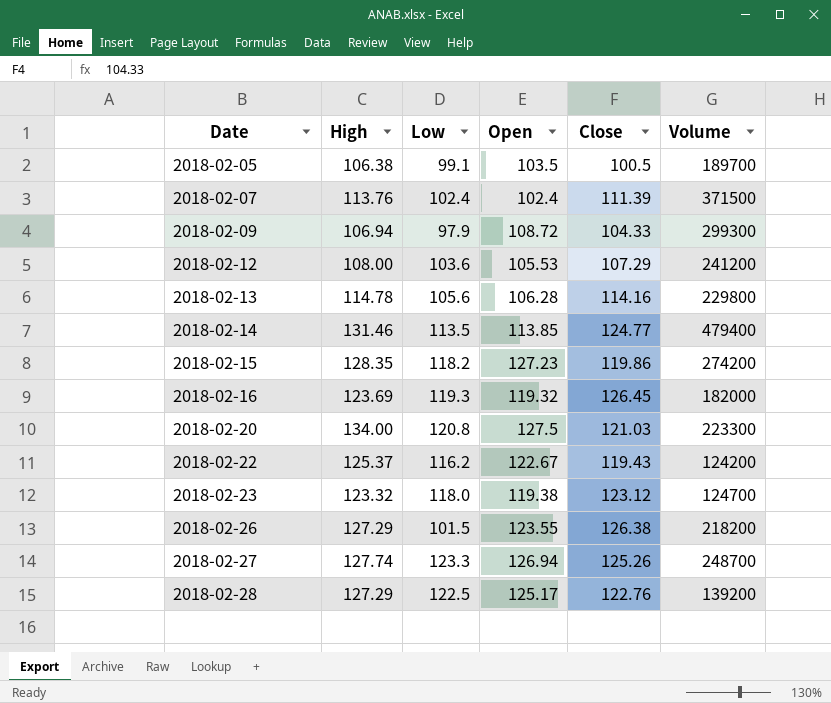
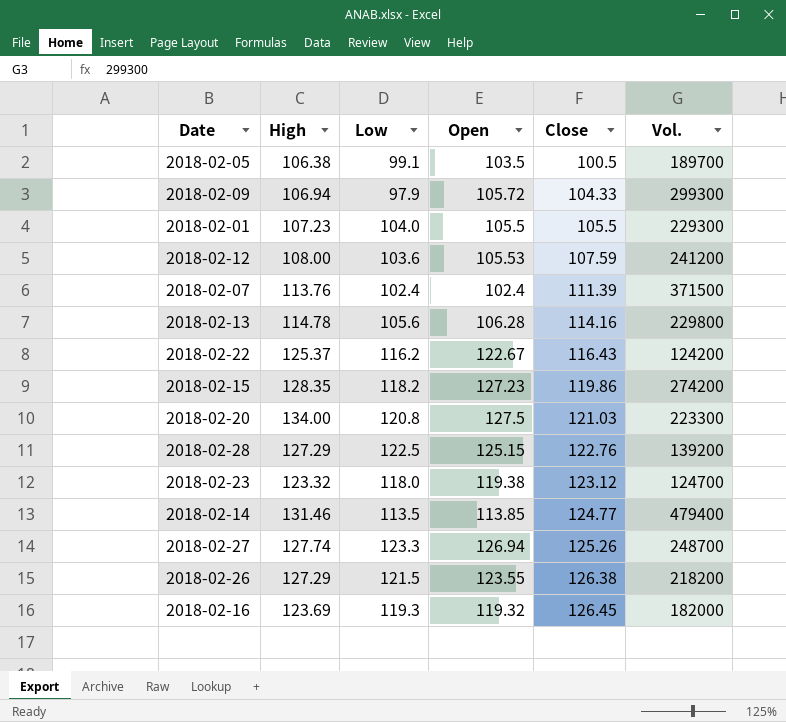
row order: Date ascending -> Close ascending
column name: Volume -> Vol.
2018-02-09 | Open: 108.72 -> 105.72
row 2018-02-01: none -> 107.23 | 104.0 | 105.5 | 105.5 | 229300
2018-02-12 | Close: 107.29 -> 107.59
2018-02-22 | Close: 119.43 -> 116.43
2018-02-28 | Open: 125.17 -> 125.15
2018-02-26 | Low: 101.5 -> 121.5

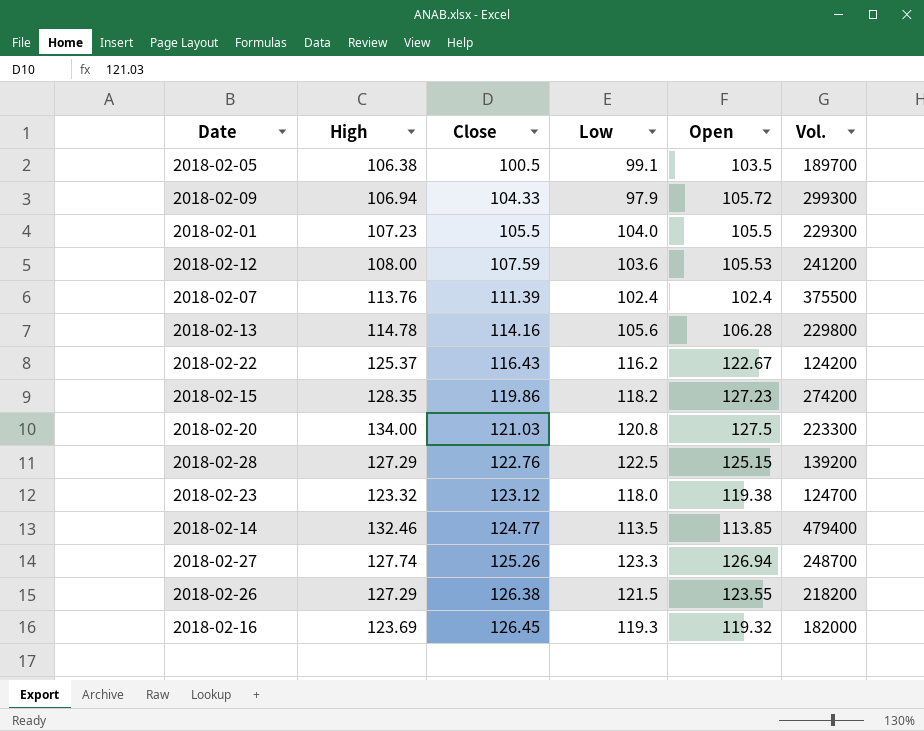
column Close | position: 5 -> 3
2018-02-07 | Vol.: 371500 -> 375500
2018-02-14 | High: 131.46 -> 132.46

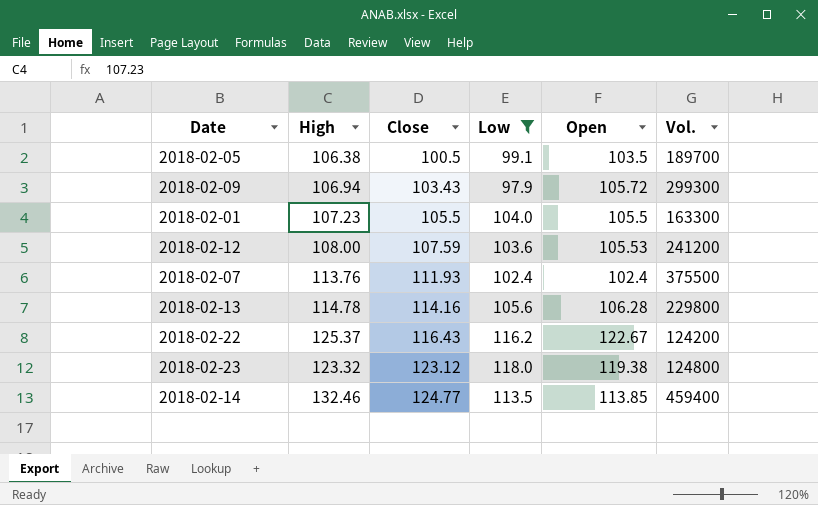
filter: none -> Low <= 118.0
2018-02-09 | Close: 104.33 -> 103.43
2018-02-01 | Vol.: 229300 -> 163300
2018-02-07 | Close: 111.39 -> 111.93
2018-02-23 | Vol.: 124700 -> 124800
2018-02-14 | Vol.: 479400 -> 459400

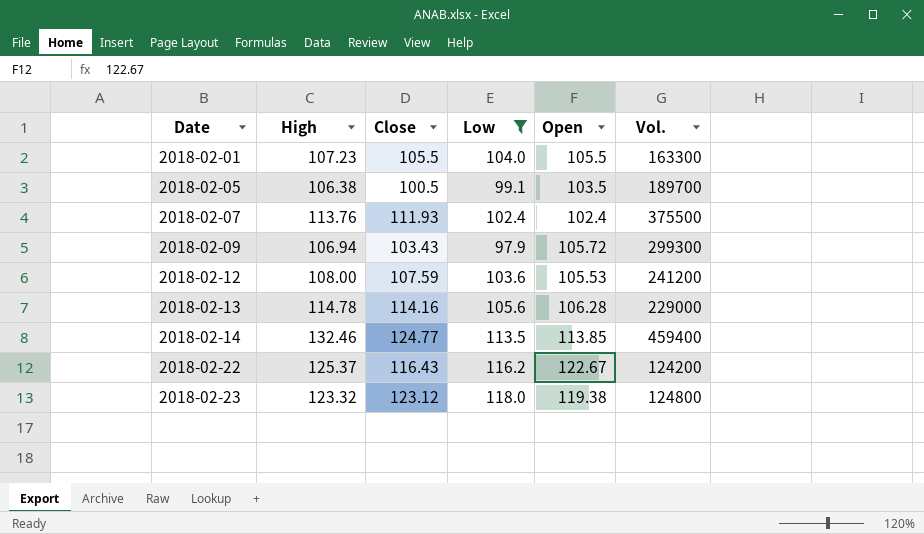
row order: Close ascending -> Date ascending
2018-02-13 | Vol.: 229800 -> 229000

